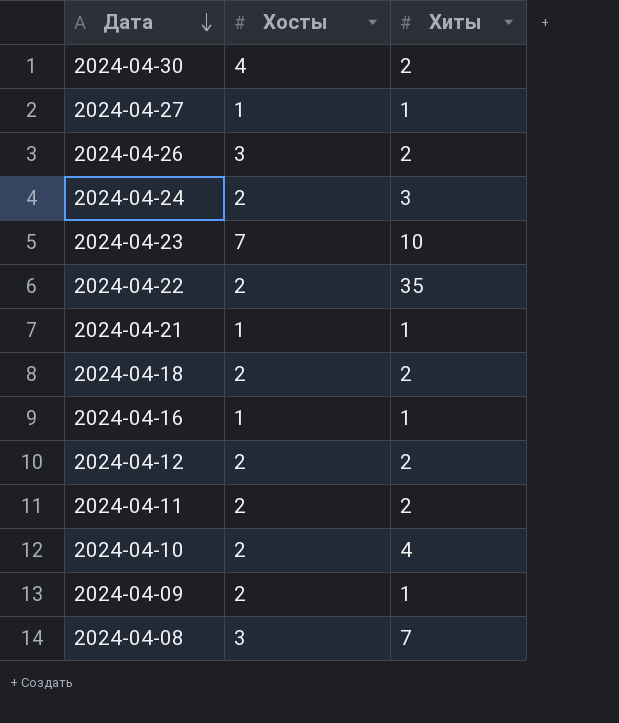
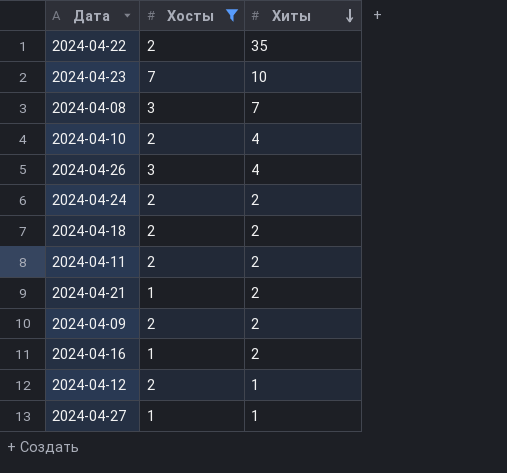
filter: none -> Хосты != 4
row order: Дата descending -> Хиты descending
2024-04-26 | Хиты: 2 -> 4
2024-04-24 | Хиты: 3 -> 2
2024-04-21 | Хиты: 1 -> 2
2024-04-09 | Хиты: 1 -> 2
2024-04-16 | Хиты: 1 -> 2
2024-04-12 | Хиты: 2 -> 1

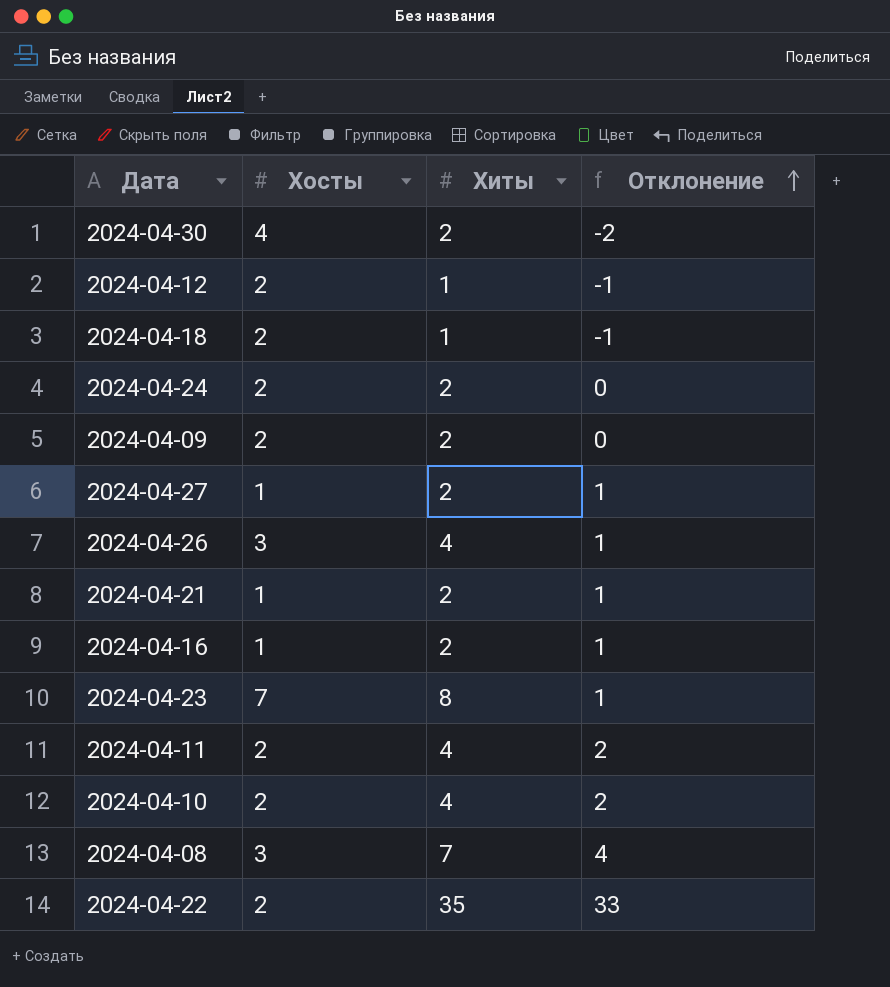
filter: Хосты != 4 -> none
row order: Хиты descending -> Отклонение ascending
column Отклонение | formula: none -> [Хиты] - [Хосты]
2024-04-18 | Хиты: 2 -> 1
2024-04-27 | Хиты: 1 -> 2
2024-04-23 | Хиты: 10 -> 8
2024-04-11 | Хиты: 2 -> 4

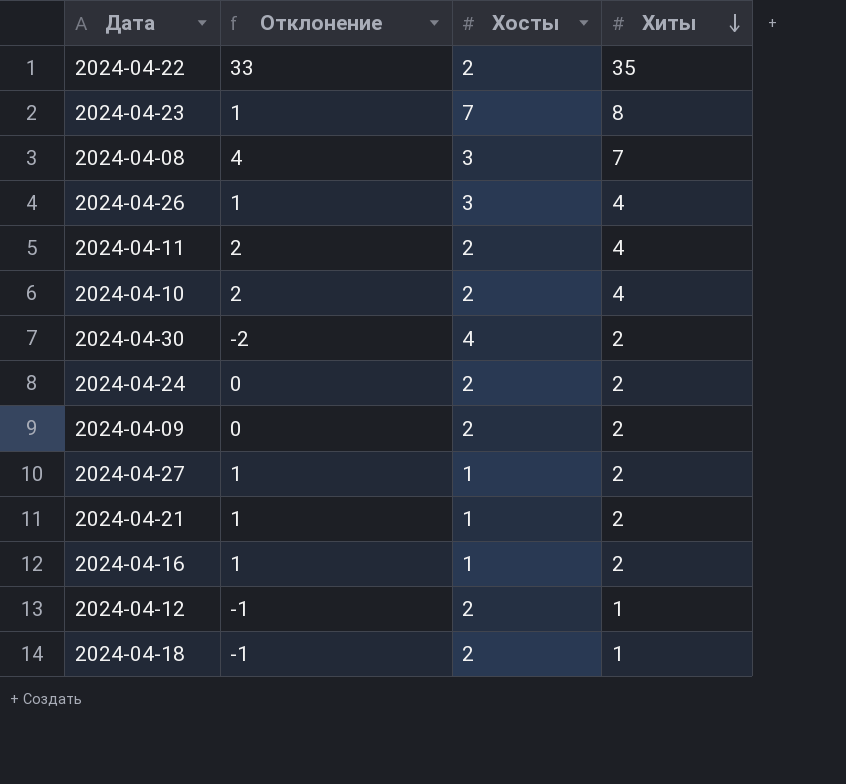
row order: Отклонение ascending -> Хиты descending
column Отклонение | position: 4 -> 2

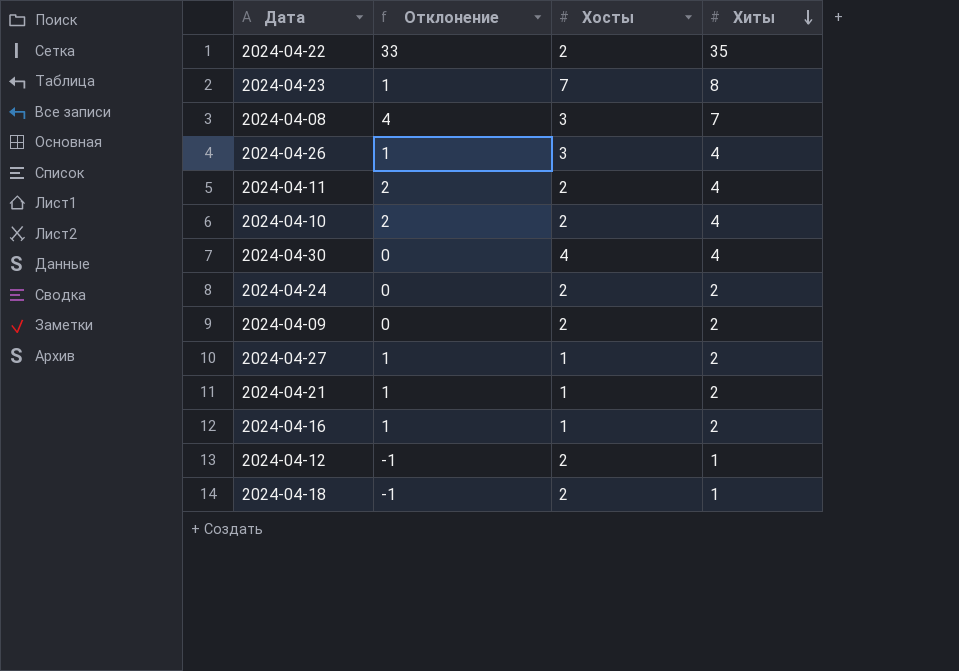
2024-04-30 | Отклонение: -2 -> 0
2024-04-30 | Хиты: 2 -> 4

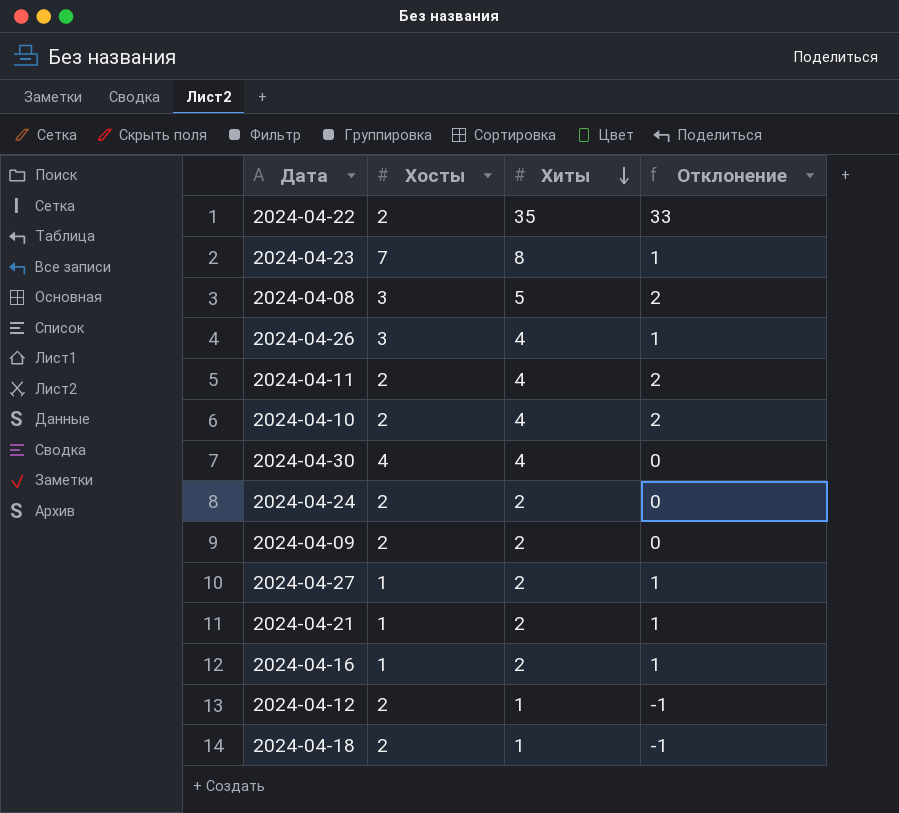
column Отклонение | position: 2 -> 4
2024-04-08 | Хиты: 7 -> 5
2024-04-08 | Отклонение: 4 -> 2

